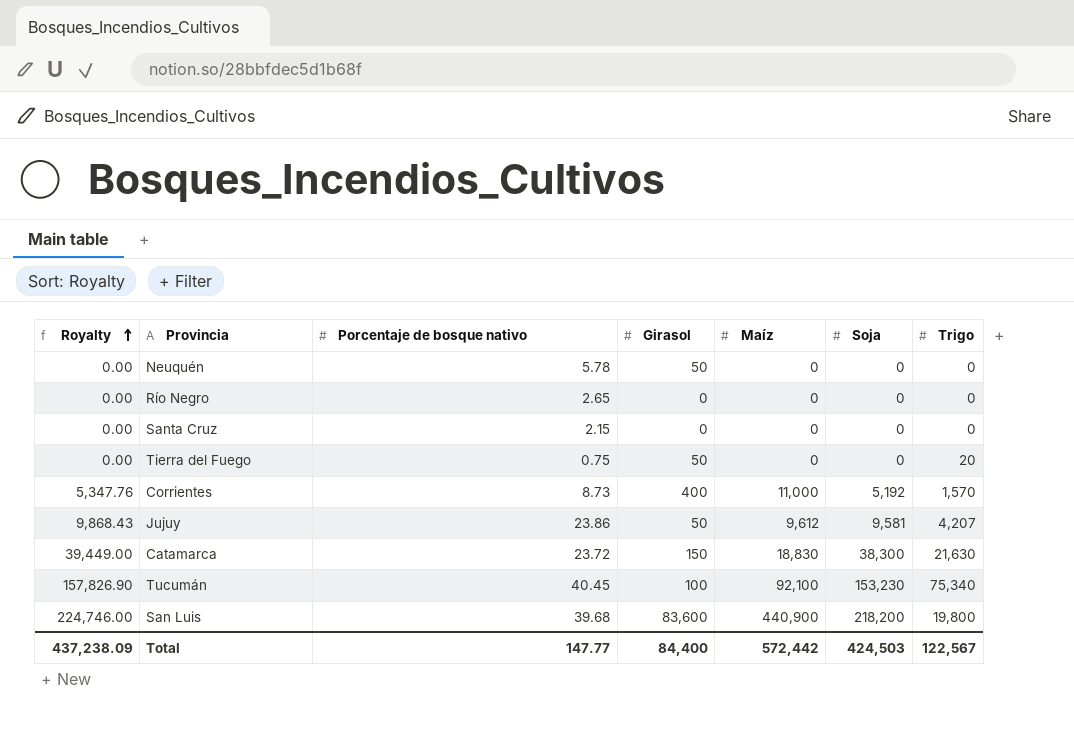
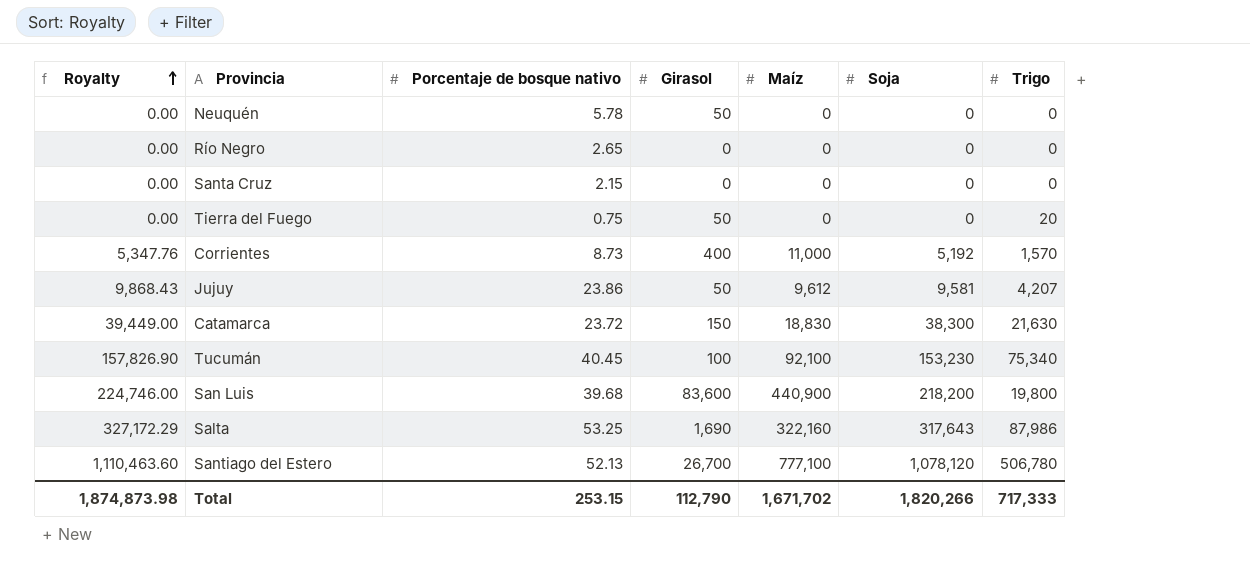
row Salta: none -> 327,172.29 | 53.25 | 1,690 | 322,160 | 317,643 | 87,986
row Santiago del Estero: none -> 1,110,463.60 | 52.13 | 26,700 | 777,100 | 1,078,120 | 506,780
Total | Royalty: 437,238.09 -> 1,874,873.98
Total | Porcentaje de bosque nativo: 147.77 -> 253.15
Total | Girasol: 84,400 -> 112,790
Total | Maíz: 572,442 -> 1,671,702
Total | Soja: 424,503 -> 1,820,266
Total | Trigo: 122,567 -> 717,333

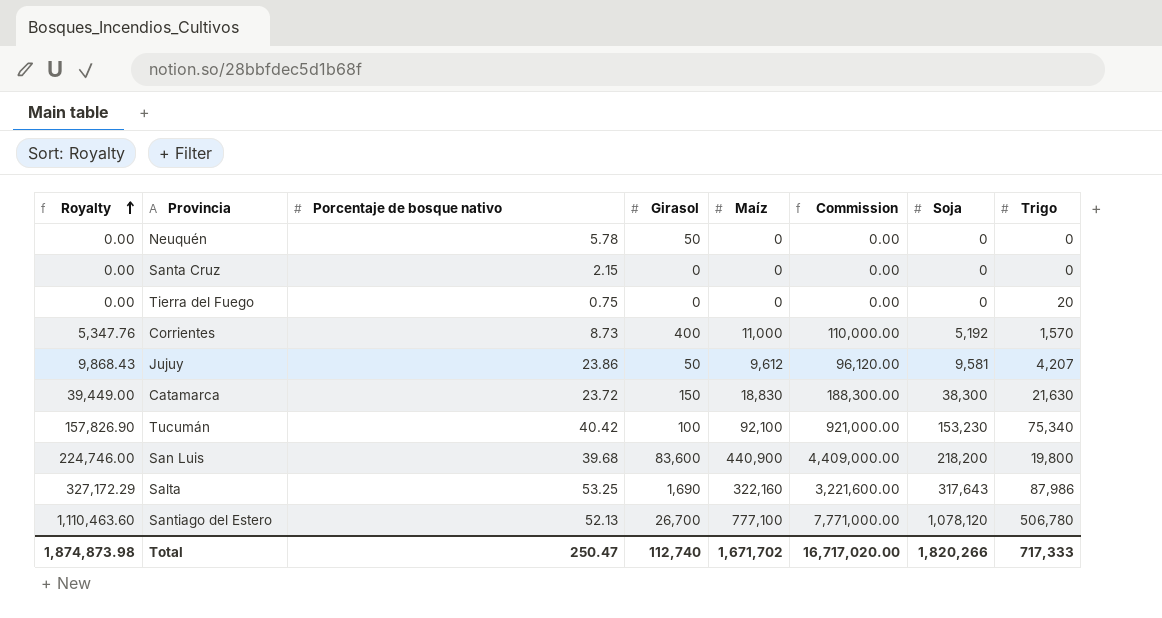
column Commission | formula: none -> [Maíz] * 10
row Río Negro: 0.00 | 2.65 | 0 | 0 | 0 | 0 -> none
Tierra del Fuego | Girasol: 50 -> 0
Tucumán | Porcentaje de bosque nativo: 40.45 -> 40.42
Total | Porcentaje de bosque nativo: 253.15 -> 250.47
Total | Girasol: 112,790 -> 112,740

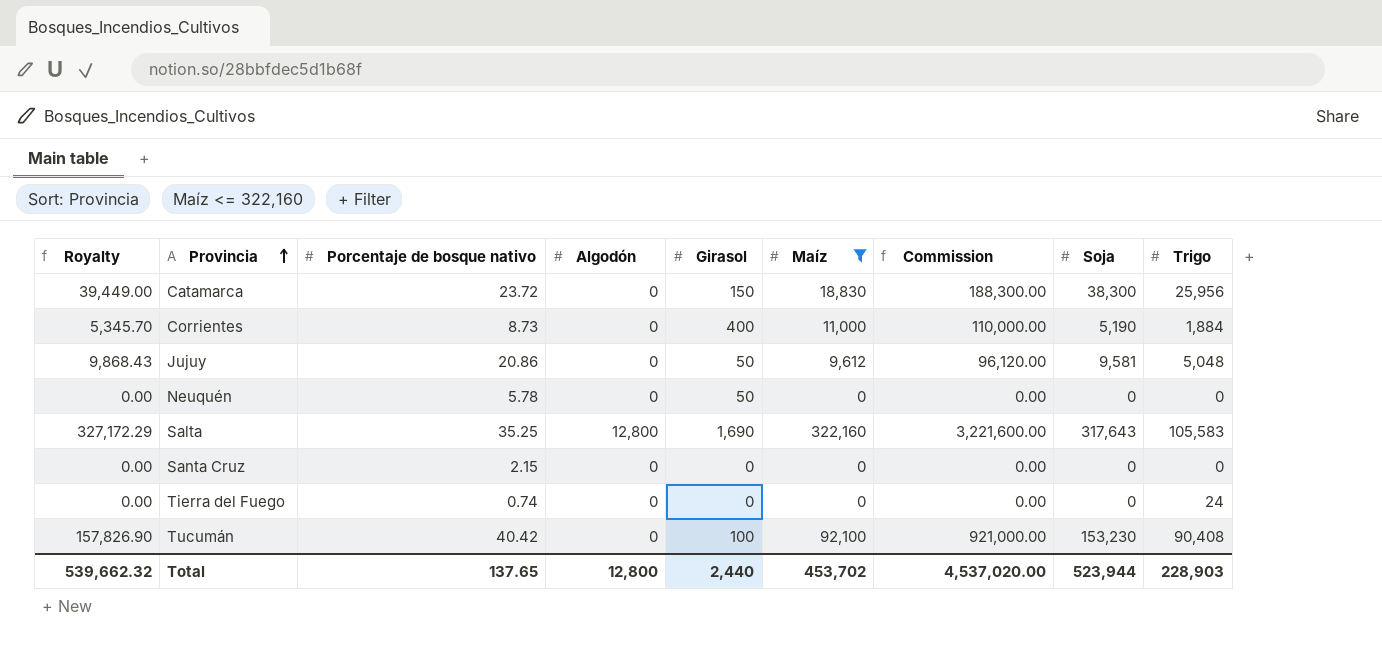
filter: none -> Maíz <= 322,160
row order: Royalty ascending -> Provincia ascending
column Algodón | position: none -> 4
Catamarca | Trigo: 21,630 -> 25,956
Corrientes | Royalty: 5,347.76 -> 5,345.70
Corrientes | Soja: 5,192 -> 5,190
Corrientes | Trigo: 1,570 -> 1,884
Jujuy | Porcentaje de bosque nativo: 23.86 -> 20.86
Jujuy | Trigo: 4,207 -> 5,048
Salta | Porcentaje de bosque nativo: 53.25 -> 35.25
Salta | Trigo: 87,986 -> 105,583
Tierra del Fuego | Porcentaje de bosque nativo: 0.75 -> 0.74
Tierra del Fuego | Trigo: 20 -> 24
Tucumán | Trigo: 75,340 -> 90,408
Total | Royalty: 1,874,873.98 -> 539,662.32
Total | Porcentaje de bosque nativo: 250.47 -> 137.65
Total | Girasol: 112,740 -> 2,440
Total | Maíz: 1,671,702 -> 453,702
Total | Commission: 16,717,020.00 -> 4,537,020.00
Total | Soja: 1,820,266 -> 523,944
Total | Trigo: 717,333 -> 228,903

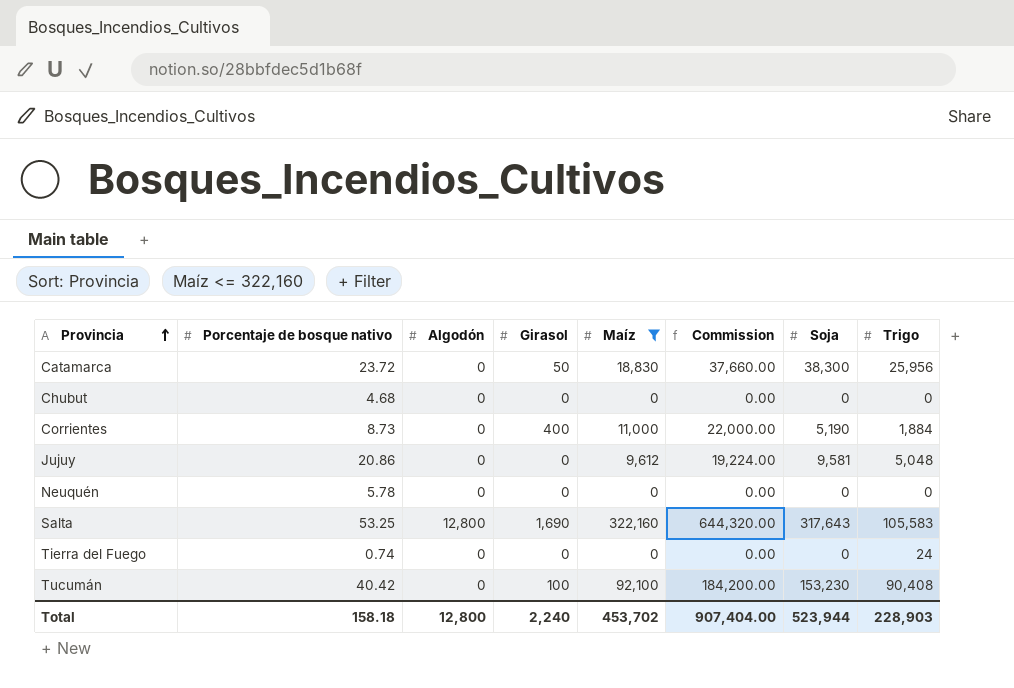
column Royalty | formula: [Soja] * 1.03 -> none
column Commission | formula: [Maíz] * 10 -> [Maíz] * 2
row Santa Cruz: 0.00 | 2.15 | 0 | 0 | 0 | 0.00 | 0 | 0 -> none
Catamarca | Girasol: 150 -> 50
row Chubut: none -> 4.68 | 0 | 0 | 0 | 0.00 | 0 | 0
Jujuy | Girasol: 50 -> 0
Neuquén | Girasol: 50 -> 0
Salta | Porcentaje de bosque nativo: 35.25 -> 53.25
Total | Porcentaje de bosque nativo: 137.65 -> 158.18
Total | Girasol: 2,440 -> 2,240
Total | Commission: 4,537,020.00 -> 907,404.00

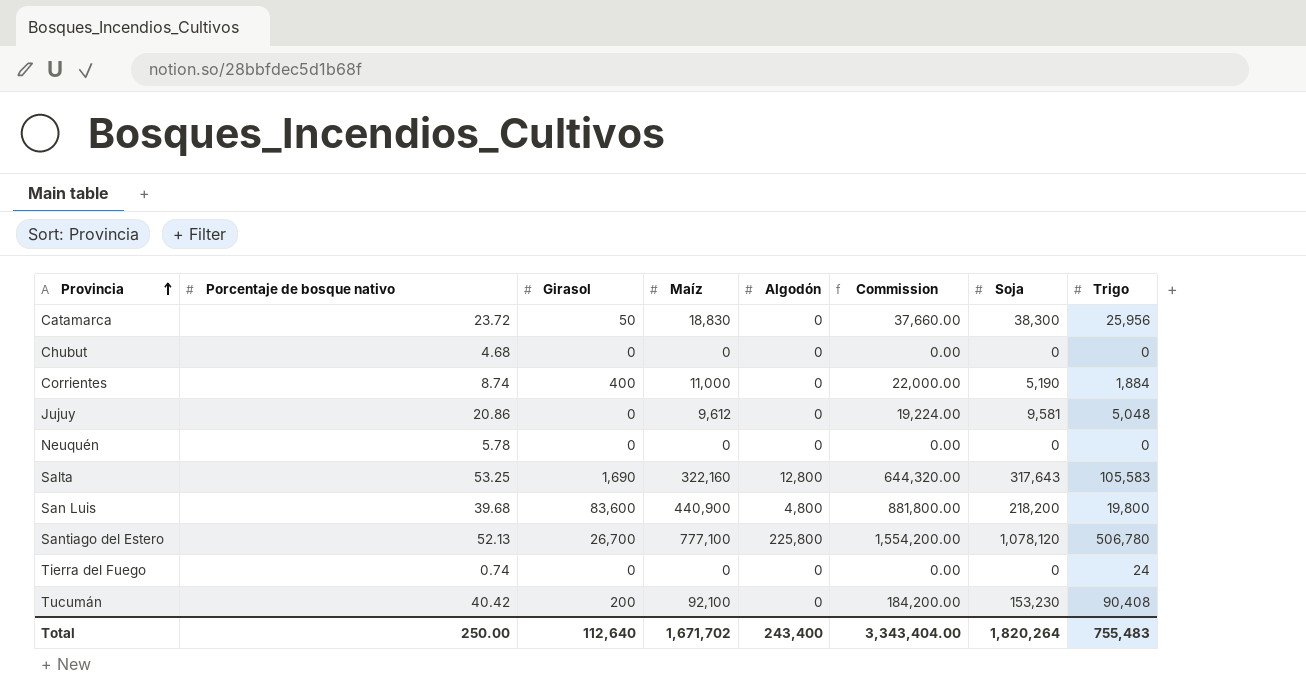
filter: Maíz <= 322,160 -> none
column Algodón | position: 3 -> 5
Corrientes | Porcentaje de bosque nativo: 8.73 -> 8.74
Tucumán | Girasol: 100 -> 200
Total | Porcentaje de bosque nativo: 158.18 -> 250.00
Total | Girasol: 2,240 -> 112,640
Total | Maíz: 453,702 -> 1,671,702
Total | Algodón: 12,800 -> 243,400
Total | Commission: 907,404.00 -> 3,343,404.00
Total | Soja: 523,944 -> 1,820,264
Total | Trigo: 228,903 -> 755,483

